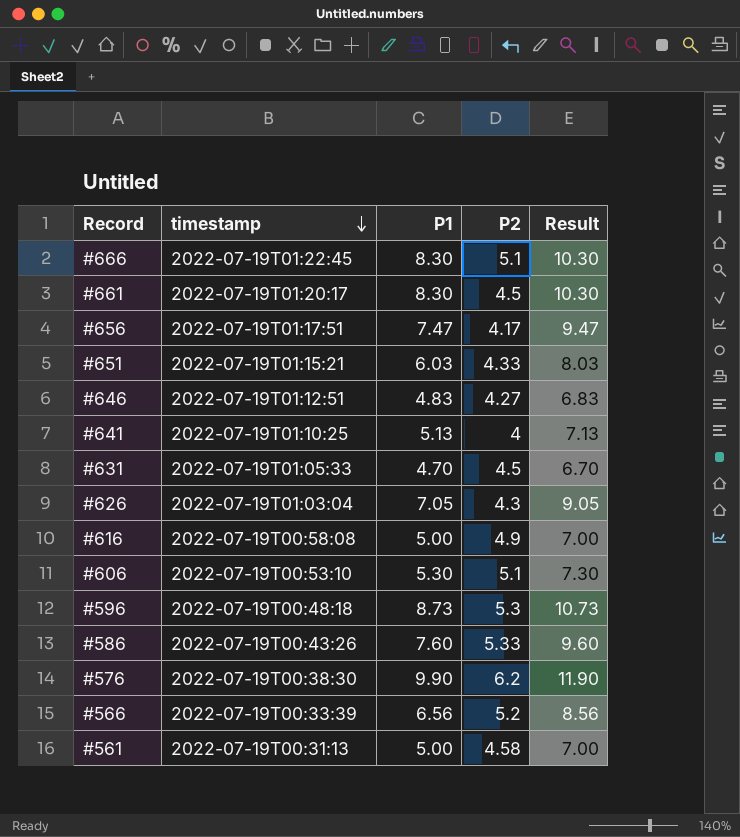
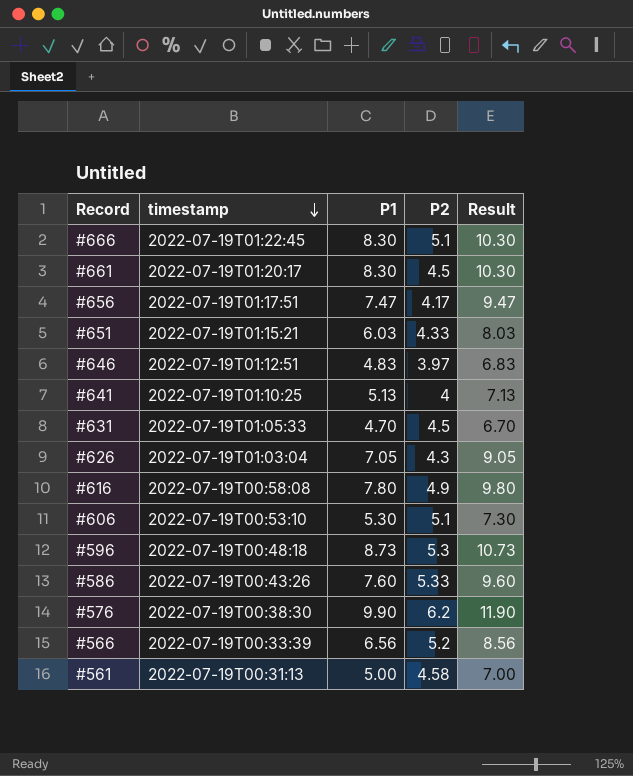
#646 | P2: 4.27 -> 3.97
#616 | P1: 5.00 -> 7.80
#616 | Result: 7.00 -> 9.80

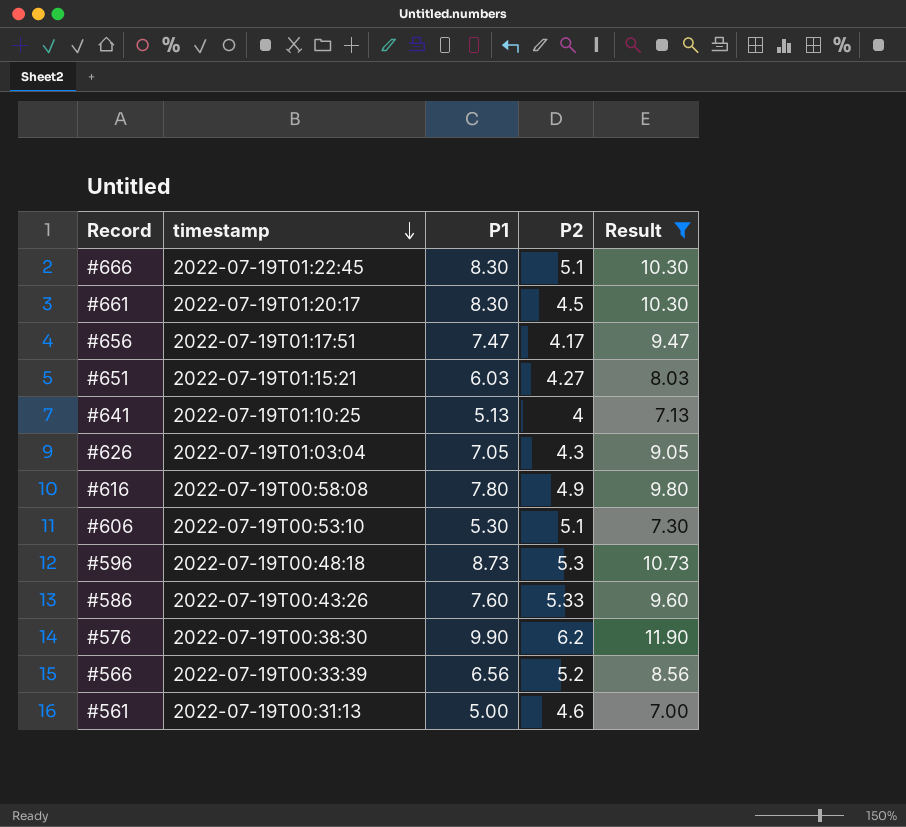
filter: none -> Result >= 7.00
#651 | P2: 4.33 -> 4.27
#561 | P2: 4.58 -> 4.6

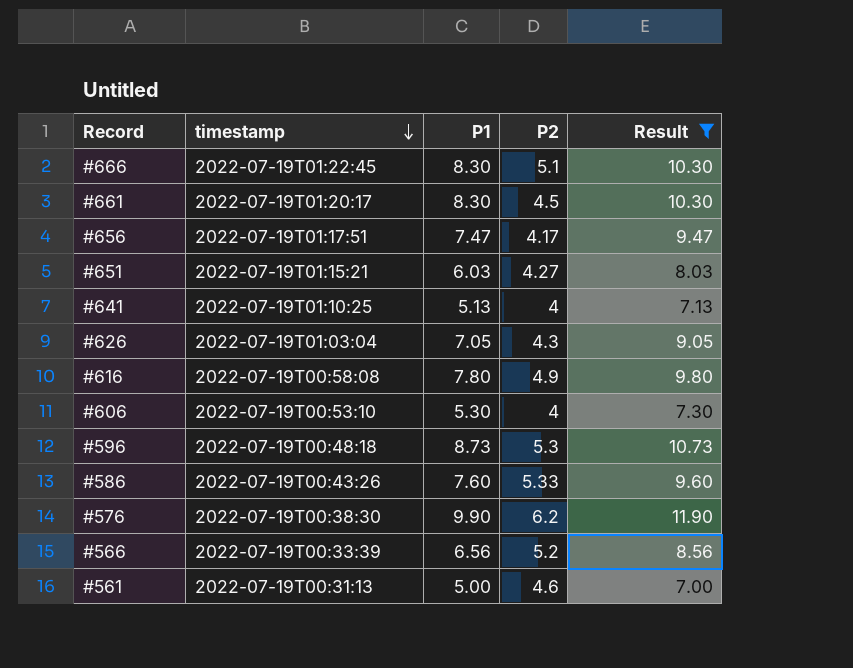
#606 | P2: 5.1 -> 4

